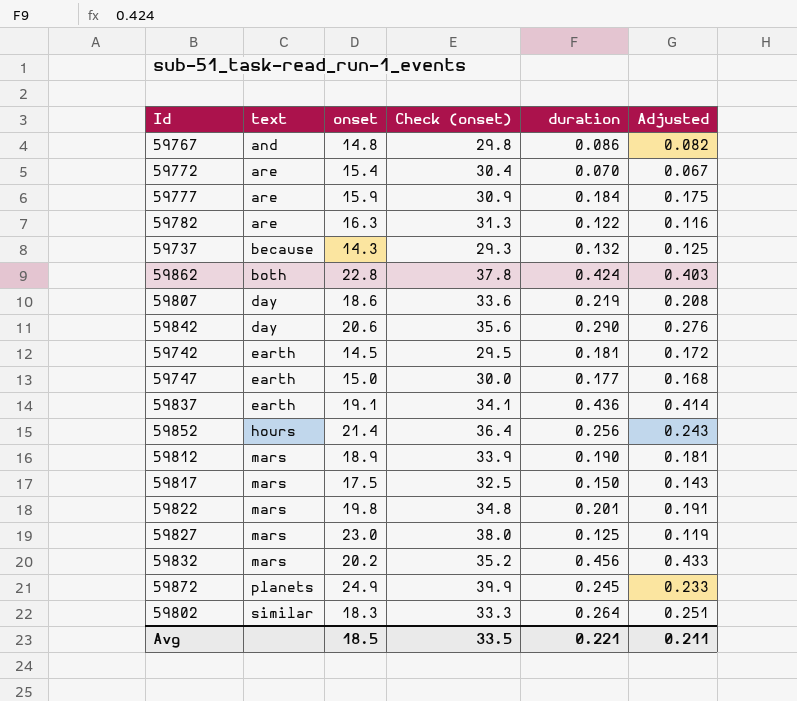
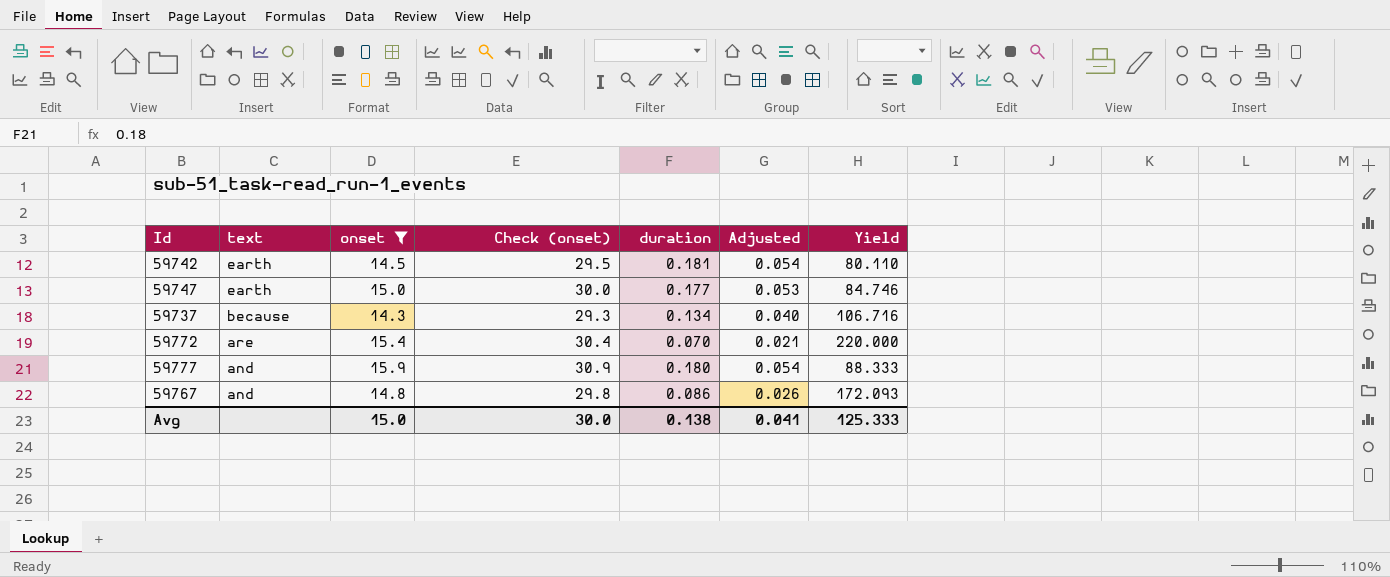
filter: none -> onset <= 15.9
row order: text ascending -> text descending
column Adjusted | formula: [duration] * 0.95 -> [duration] * 0.3
column Yield | formula: none -> [onset] / [duration]
59737 | duration: 0.132 -> 0.134
59777 | text: are -> and
59777 | duration: 0.184 -> 0.180
Avg | onset: 18.5 -> 15.0
Avg | Check (onset): 33.5 -> 30.0
Avg | duration: 0.221 -> 0.138
Avg | Adjusted: 0.211 -> 0.041

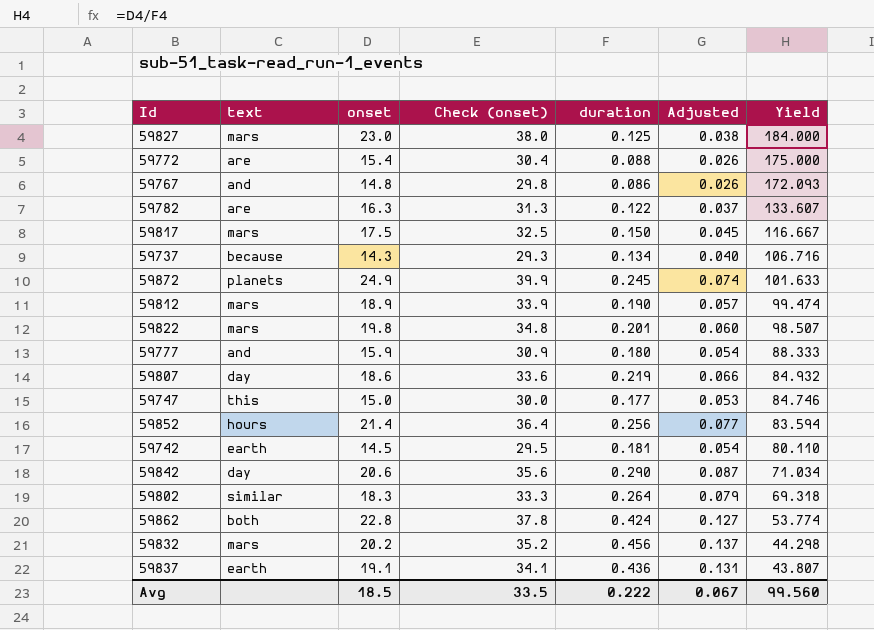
filter: onset <= 15.9 -> none
row order: text descending -> Yield descending
59772 | duration: 0.070 -> 0.088
59772 | Adjusted: 0.021 -> 0.026
59772 | Yield: 220.000 -> 175.000
59747 | text: earth -> this
Avg | onset: 15.0 -> 18.5
Avg | Check (onset): 30.0 -> 33.5
Avg | duration: 0.138 -> 0.222
Avg | Adjusted: 0.041 -> 0.067
Avg | Yield: 125.333 -> 99.560

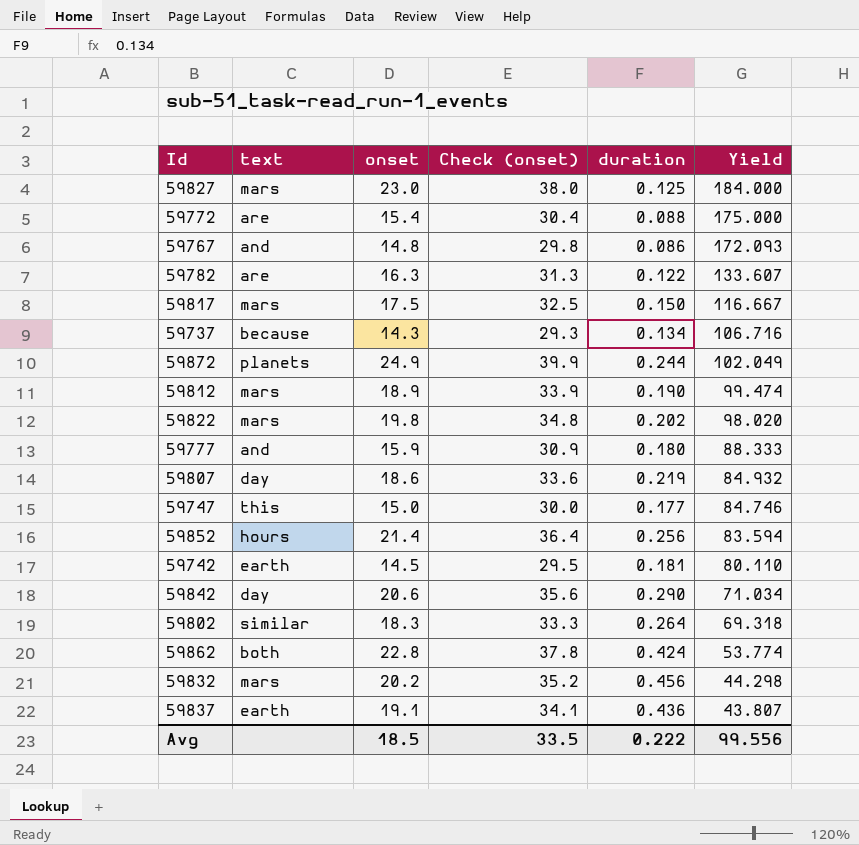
column Adjusted | formula: [duration] * 0.3 -> none
59872 | duration: 0.245 -> 0.244
59872 | Yield: 101.633 -> 102.049
59822 | duration: 0.201 -> 0.202
59822 | Yield: 98.507 -> 98.020
Avg | Yield: 99.560 -> 99.556

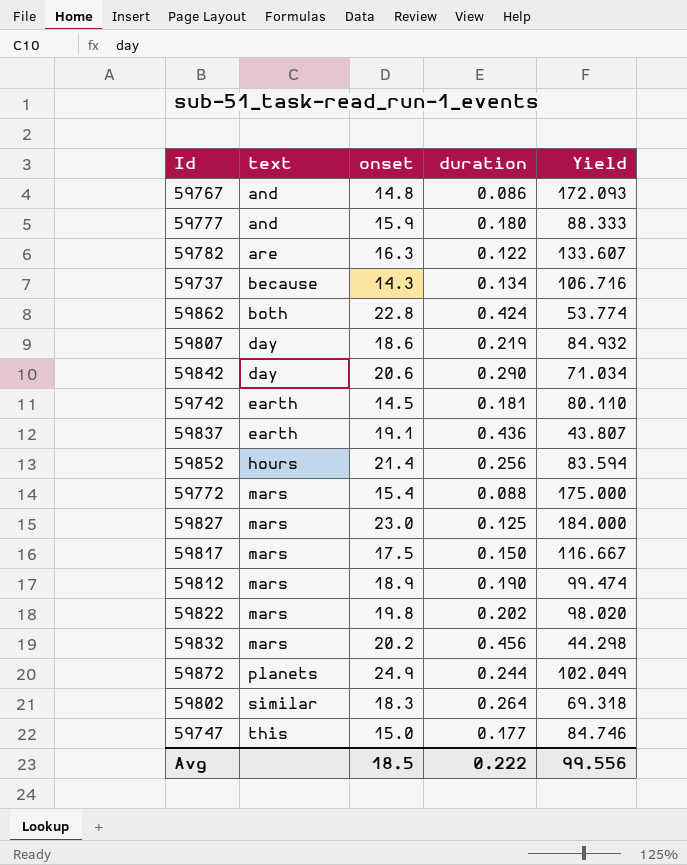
row order: Yield descending -> text ascending
column Check (onset) | formula: [onset] + 15 -> none
59772 | text: are -> mars

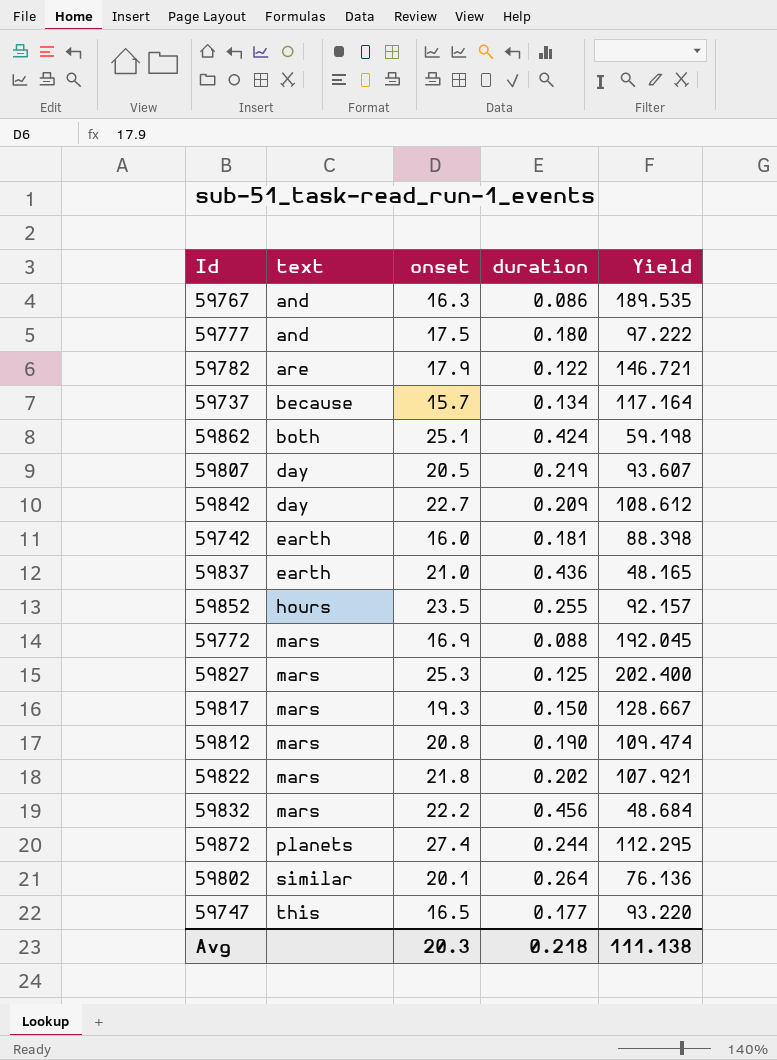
59767 | onset: 14.8 -> 16.3
59767 | Yield: 172.093 -> 189.535
59777 | onset: 15.9 -> 17.5
59777 | Yield: 88.333 -> 97.222
59782 | onset: 16.3 -> 17.9
59782 | Yield: 133.607 -> 146.721
59737 | onset: 14.3 -> 15.7
59737 | Yield: 106.716 -> 117.164
59862 | onset: 22.8 -> 25.1
59862 | Yield: 53.774 -> 59.198
59807 | onset: 18.6 -> 20.5
59807 | Yield: 84.932 -> 93.607
59842 | onset: 20.6 -> 22.7
59842 | duration: 0.290 -> 0.209
59842 | Yield: 71.034 -> 108.612
59742 | onset: 14.5 -> 16.0
59742 | Yield: 80.110 -> 88.398
59837 | onset: 19.1 -> 21.0
59837 | Yield: 43.807 -> 48.165
59852 | onset: 21.4 -> 23.5
59852 | duration: 0.256 -> 0.255
59852 | Yield: 83.594 -> 92.157
59772 | onset: 15.4 -> 16.9
59772 | Yield: 175.000 -> 192.045
59827 | onset: 23.0 -> 25.3
59827 | Yield: 184.000 -> 202.400
59817 | onset: 17.5 -> 19.3
59817 | Yield: 116.667 -> 128.667
59812 | onset: 18.9 -> 20.8
59812 | Yield: 99.474 -> 109.474
59822 | onset: 19.8 -> 21.8
59822 | Yield: 98.020 -> 107.921
59832 | onset: 20.2 -> 22.2
59832 | Yield: 44.298 -> 48.684
59872 | onset: 24.9 -> 27.4
59872 | Yield: 102.049 -> 112.295
59802 | onset: 18.3 -> 20.1
59802 | Yield: 69.318 -> 76.136
59747 | onset: 15.0 -> 16.5
59747 | Yield: 84.746 -> 93.220
Avg | onset: 18.5 -> 20.3
Avg | duration: 0.222 -> 0.218
Avg | Yield: 99.556 -> 111.138

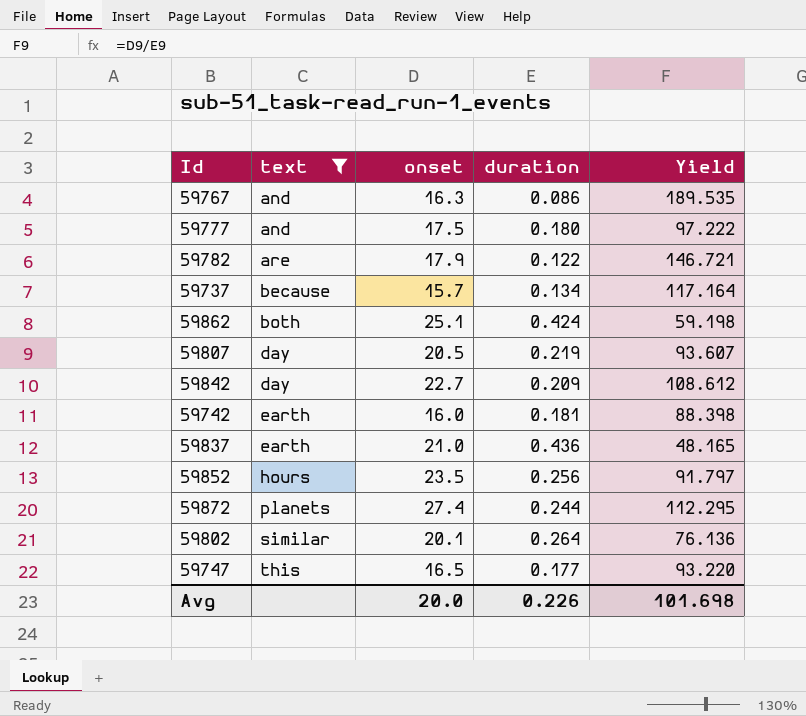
filter: none -> text != mars
59852 | duration: 0.255 -> 0.256
59852 | Yield: 92.157 -> 91.797
Avg | onset: 20.3 -> 20.0
Avg | duration: 0.218 -> 0.226
Avg | Yield: 111.138 -> 101.698

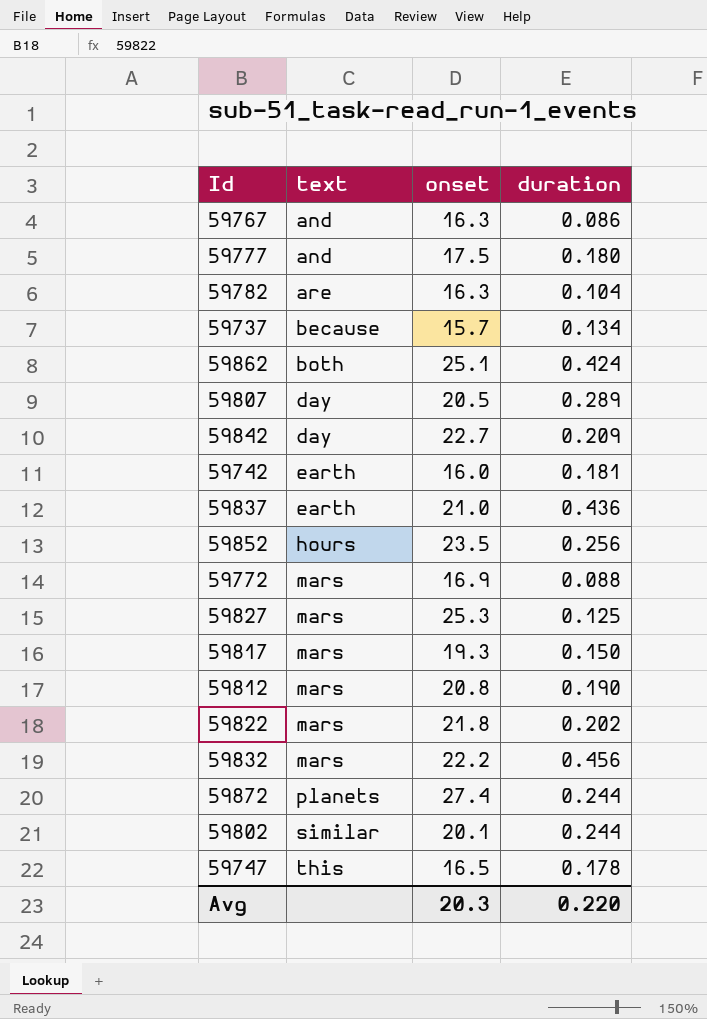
filter: text != mars -> none
column Yield | formula: [onset] / [duration] -> none
59782 | onset: 17.9 -> 16.3
59782 | duration: 0.122 -> 0.104
59807 | duration: 0.219 -> 0.289
59802 | duration: 0.264 -> 0.244
59747 | duration: 0.177 -> 0.178
Avg | onset: 20.0 -> 20.3
Avg | duration: 0.226 -> 0.220

